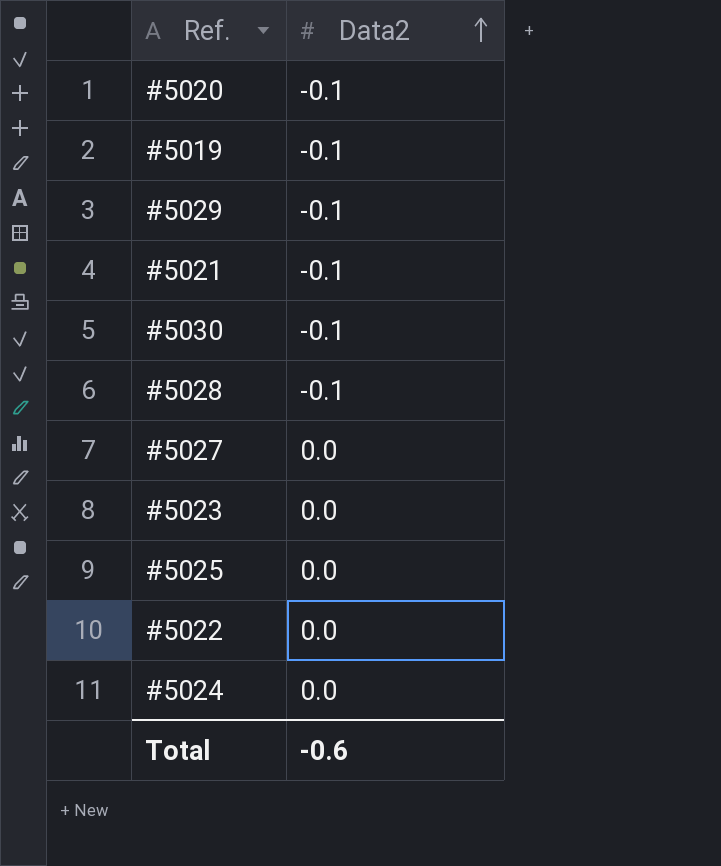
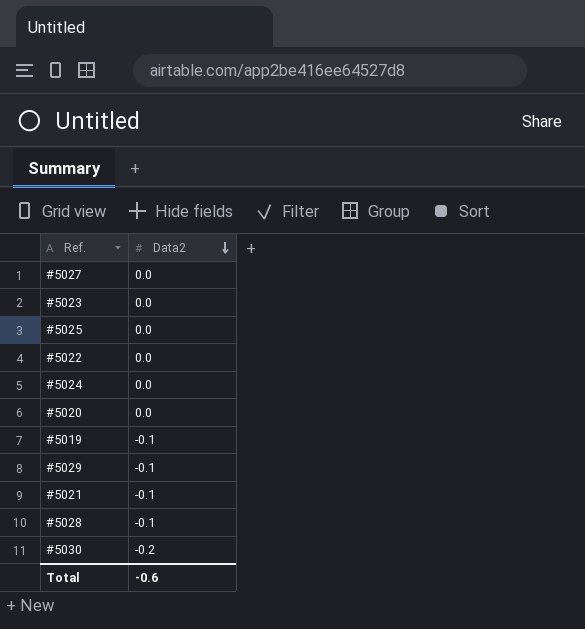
row order: Data2 ascending -> Data2 descending
#5020 | Data2: -0.1 -> 0.0
#5030 | Data2: -0.1 -> -0.2

